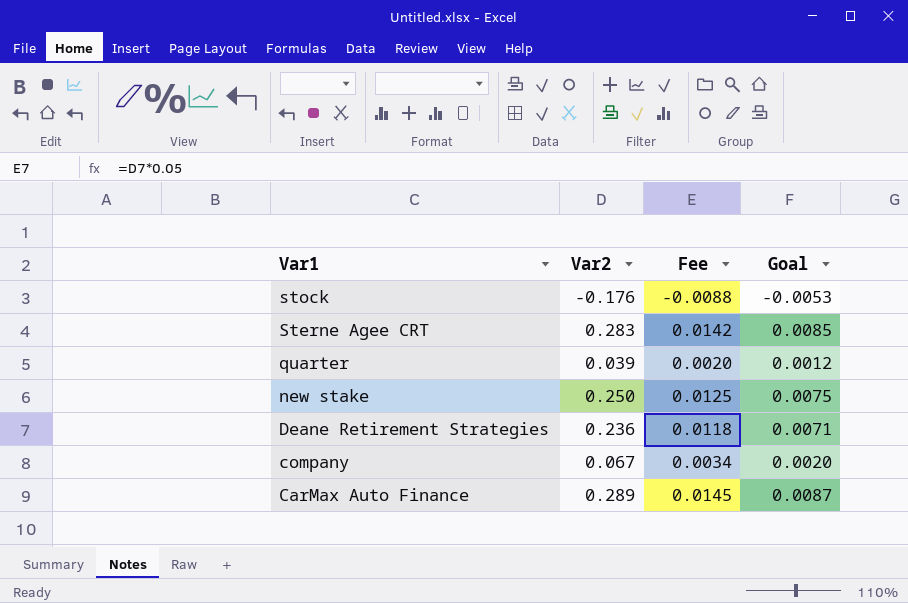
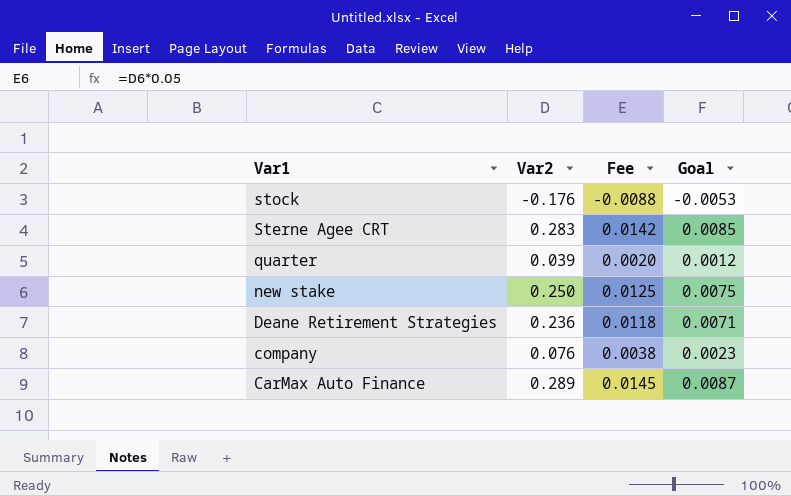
company | Var2: 0.067 -> 0.076
company | Fee: 0.0034 -> 0.0038
company | Goal: 0.0020 -> 0.0023

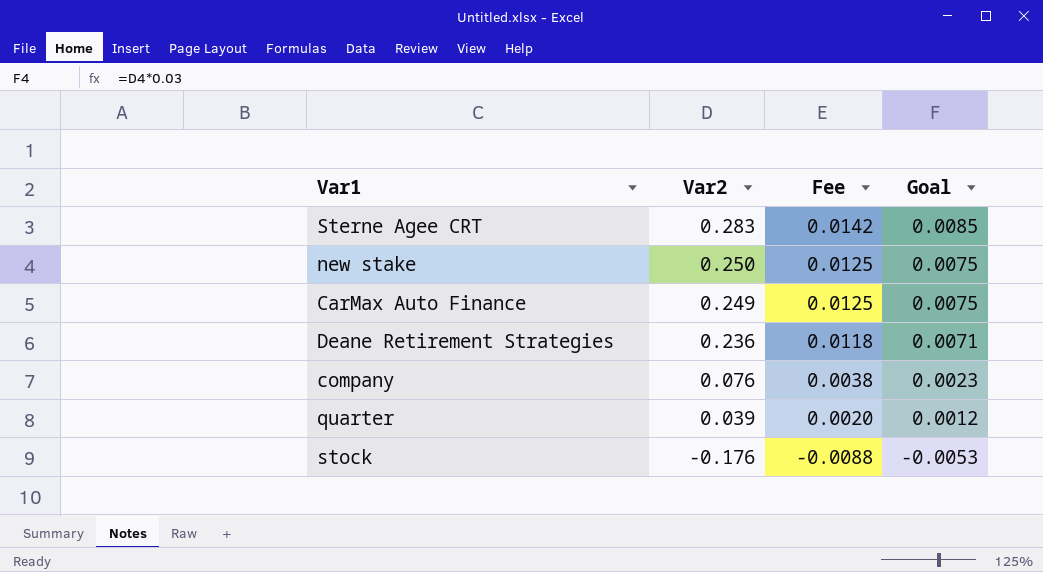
row order: Var1 descending -> Var2 descending
CarMax Auto Finance | Var2: 0.289 -> 0.249
CarMax Auto Finance | Fee: 0.0145 -> 0.0125
CarMax Auto Finance | Goal: 0.0087 -> 0.0075

